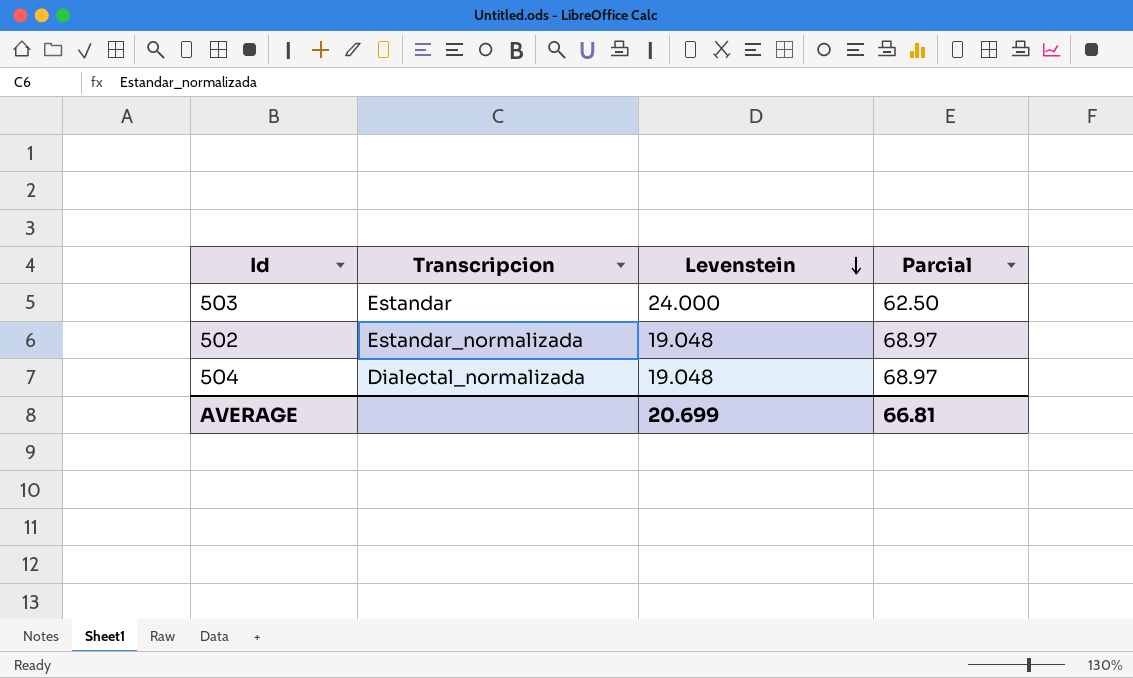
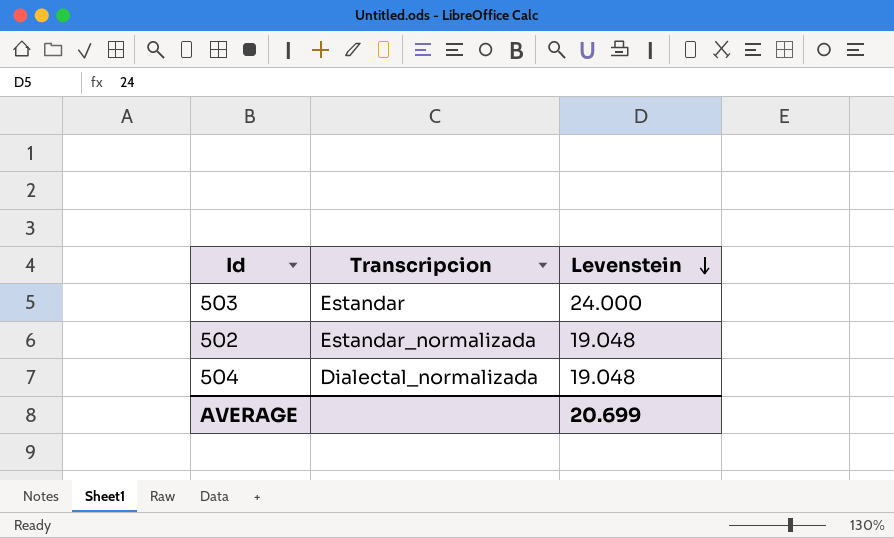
column Parcial | position: 4 -> none

